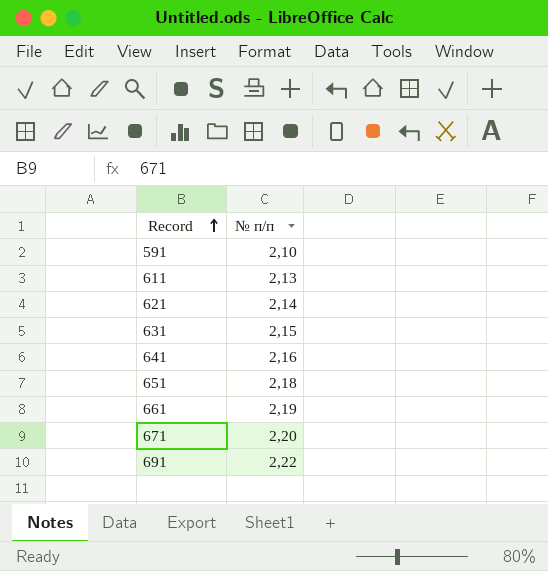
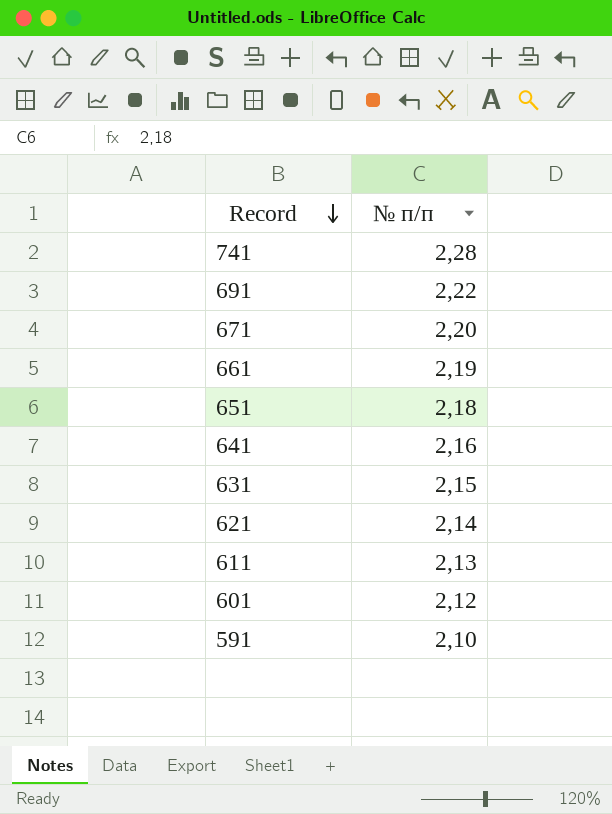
row order: Record ascending -> Record descending
row 741: none -> 2,28
row 601: none -> 2,12

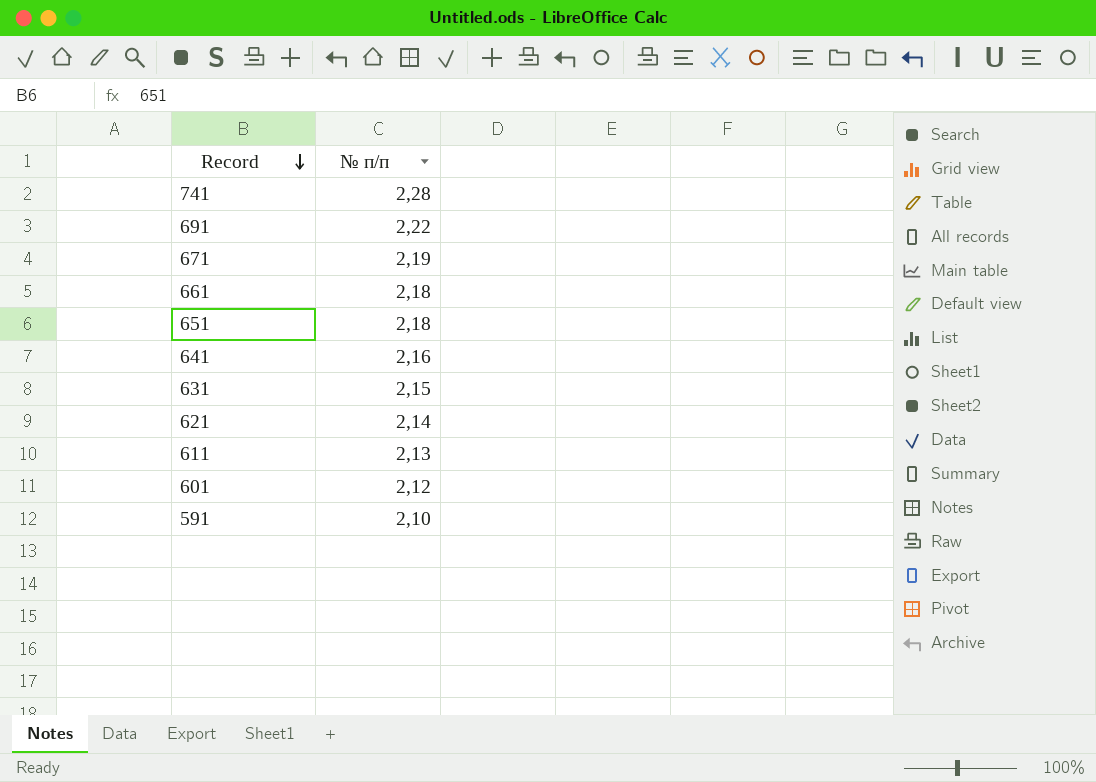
671 | № п/п: 2,20 -> 2,19
661 | № п/п: 2,19 -> 2,18

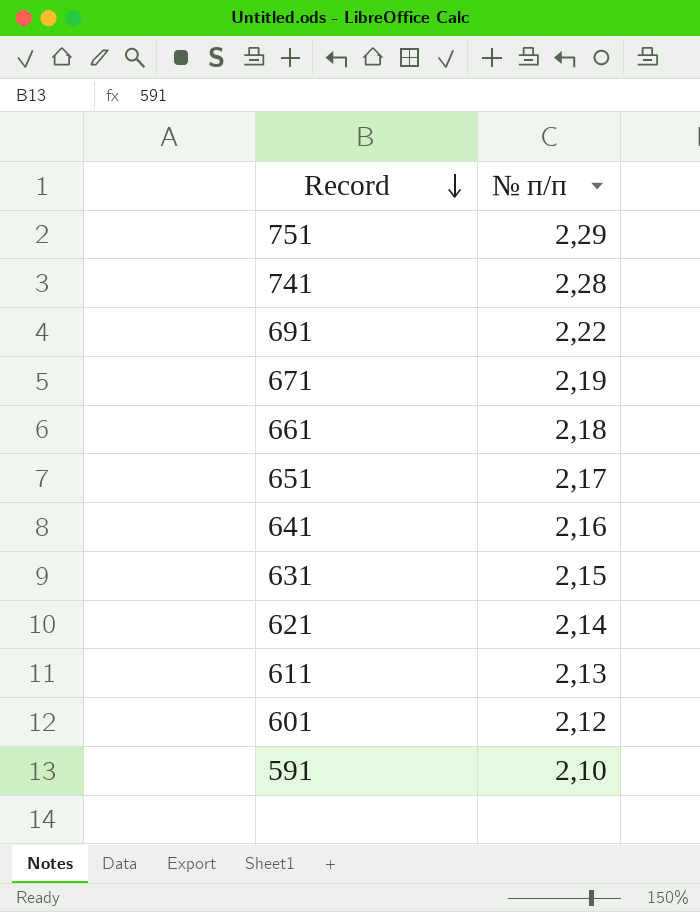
row 751: none -> 2,29
651 | № п/п: 2,18 -> 2,17

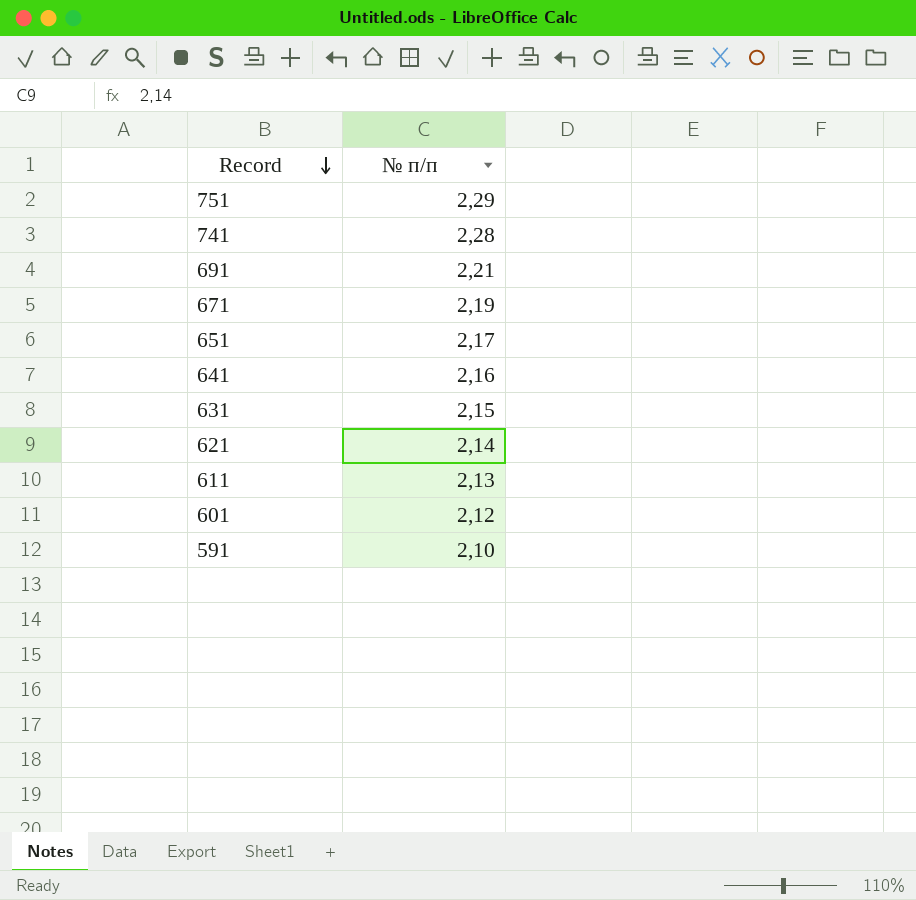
row 661: 2,18 -> none
691 | № п/п: 2,22 -> 2,21

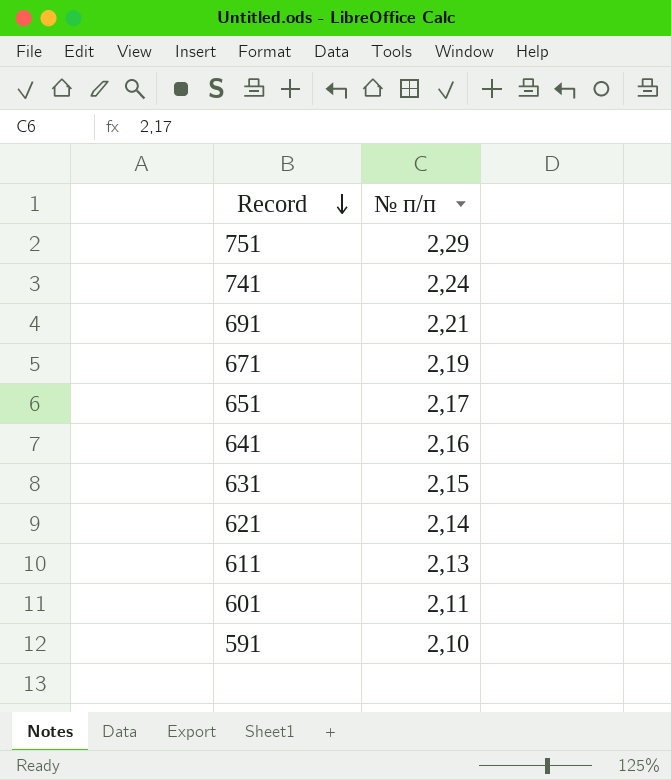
741 | № п/п: 2,28 -> 2,24
601 | № п/п: 2,12 -> 2,11

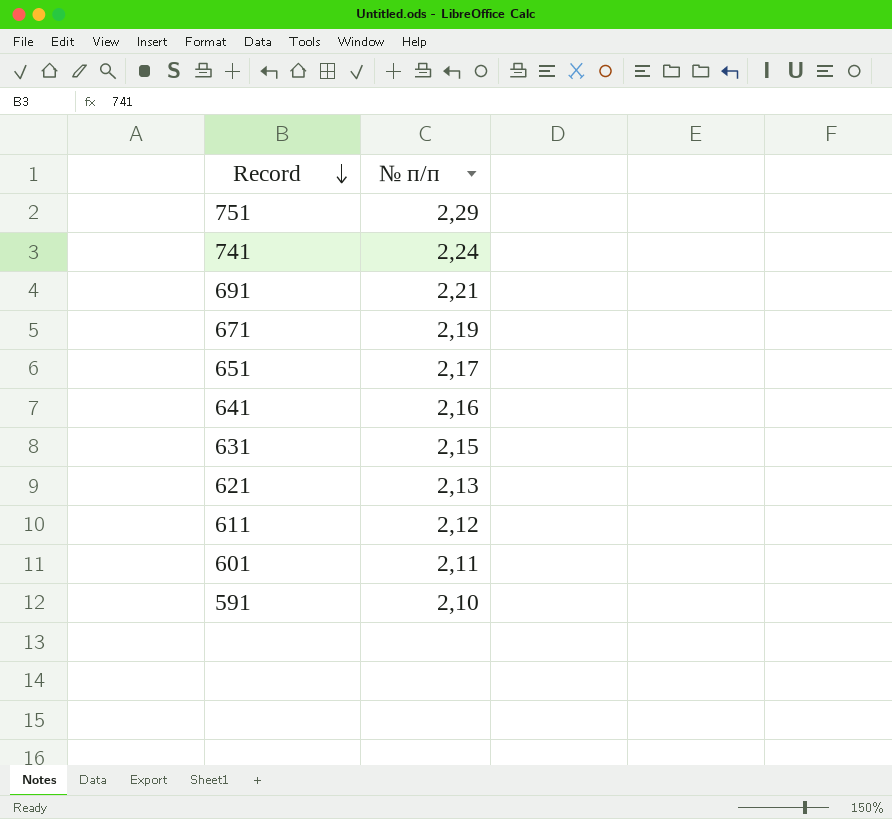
621 | № п/п: 2,14 -> 2,13
611 | № п/п: 2,13 -> 2,12

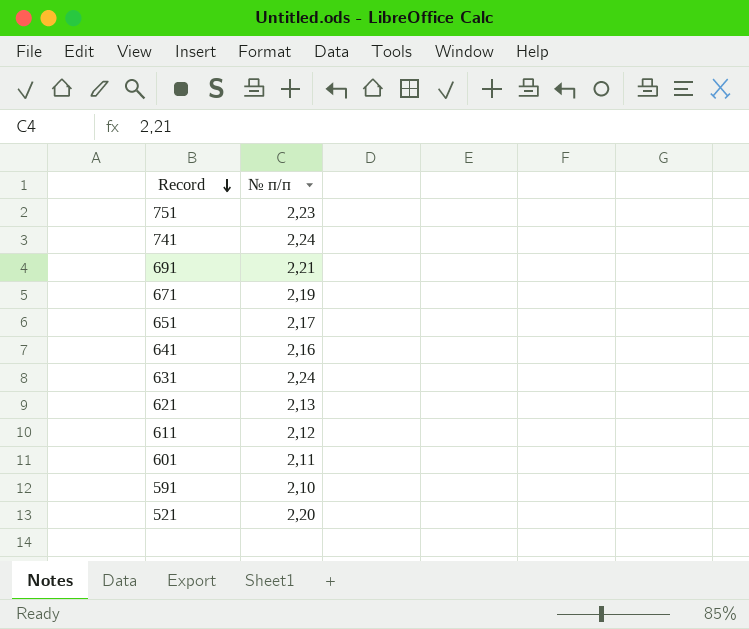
751 | № п/п: 2,29 -> 2,23
631 | № п/п: 2,15 -> 2,24
row 521: none -> 2,20

